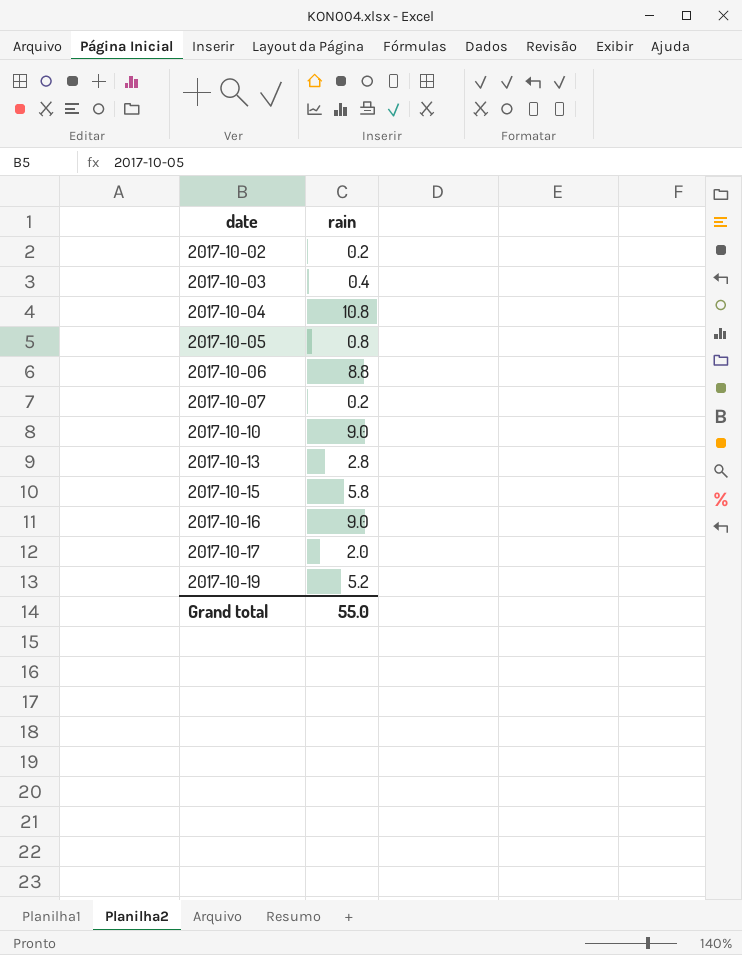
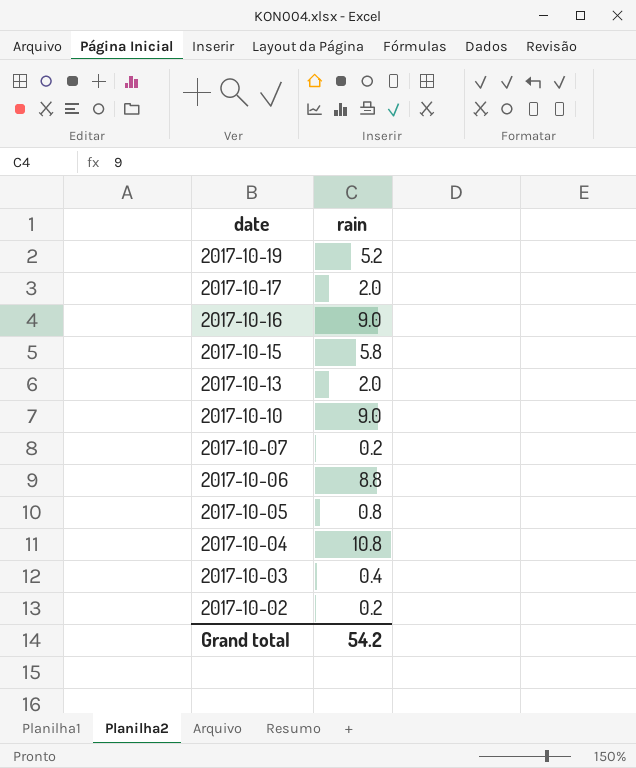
row order: date ascending -> date descending
2017-10-13 | rain: 2.8 -> 2.0
Grand total | rain: 55.0 -> 54.2

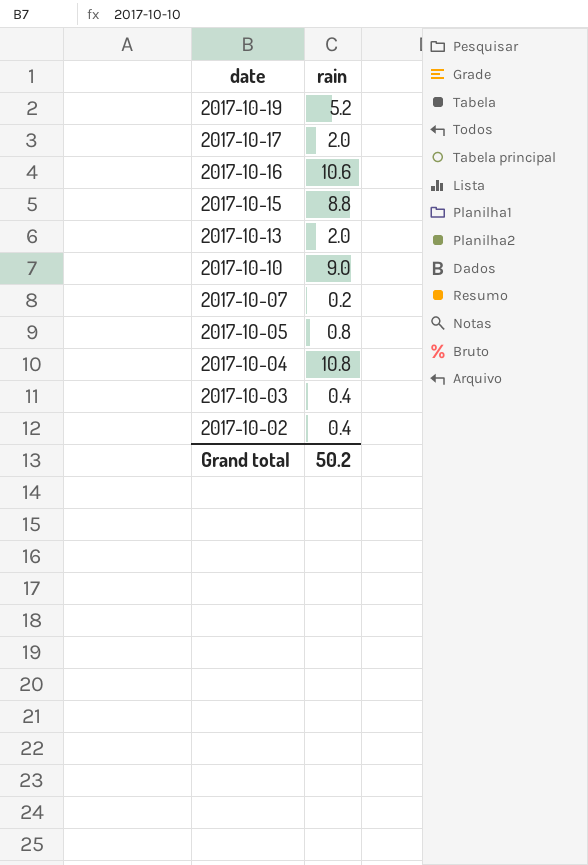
row 2017-10-06: 8.8 -> none
2017-10-16 | rain: 9.0 -> 10.6
2017-10-15 | rain: 5.8 -> 8.8
2017-10-02 | rain: 0.2 -> 0.4
Grand total | rain: 54.2 -> 50.2

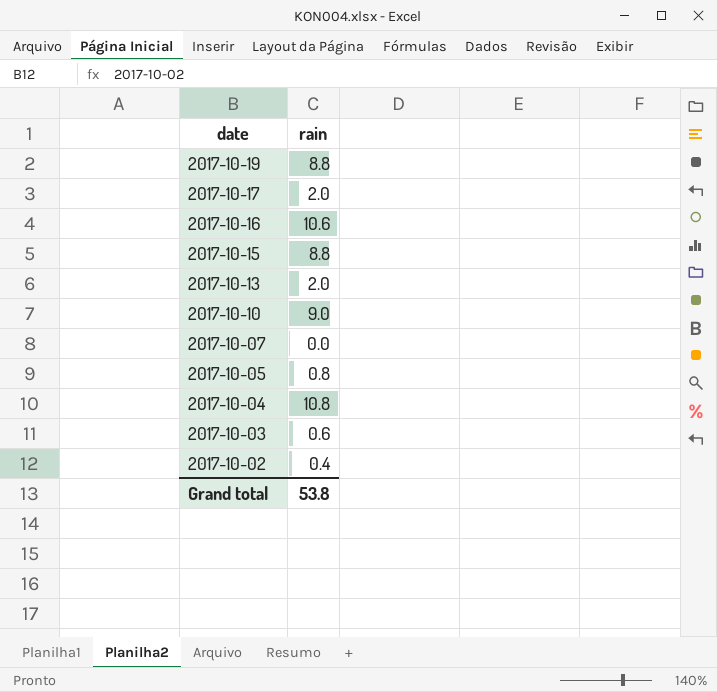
2017-10-19 | rain: 5.2 -> 8.8
2017-10-07 | rain: 0.2 -> 0.0
2017-10-03 | rain: 0.4 -> 0.6
Grand total | rain: 50.2 -> 53.8

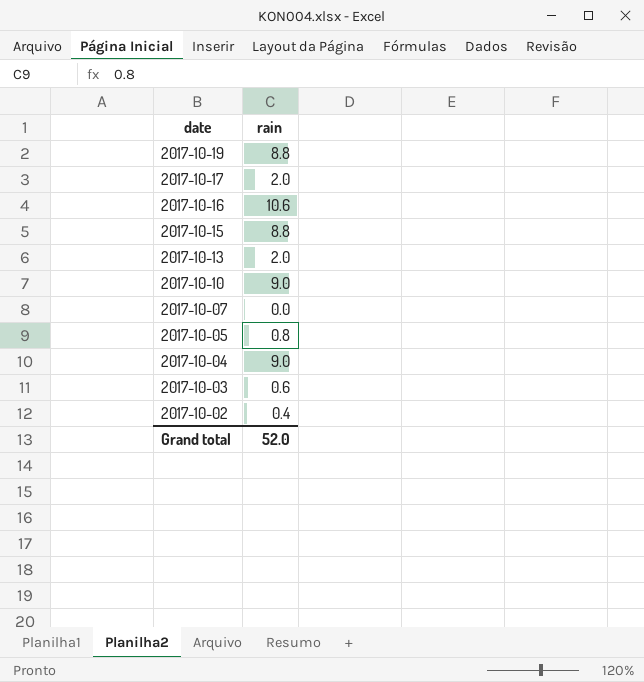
2017-10-04 | rain: 10.8 -> 9.0
Grand total | rain: 53.8 -> 52.0

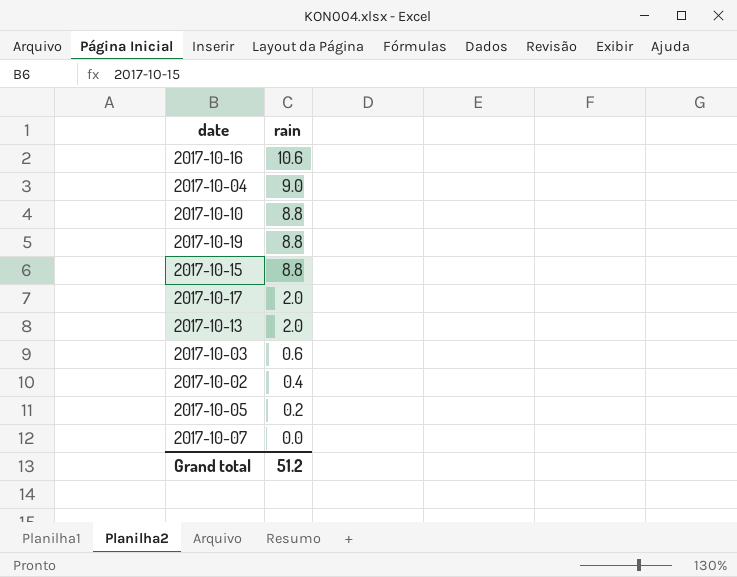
row order: date descending -> rain descending
2017-10-10 | rain: 9.0 -> 8.8
2017-10-05 | rain: 0.8 -> 0.2
Grand total | rain: 52.0 -> 51.2

